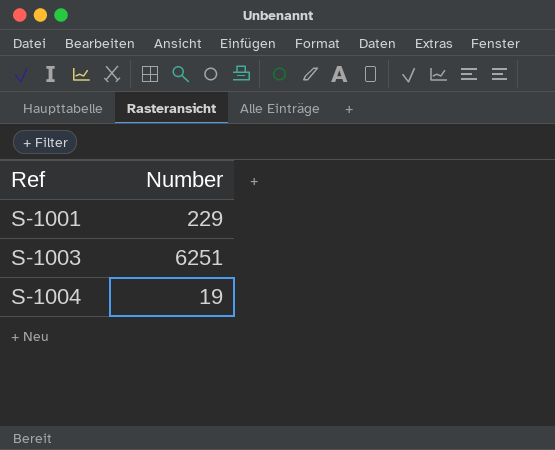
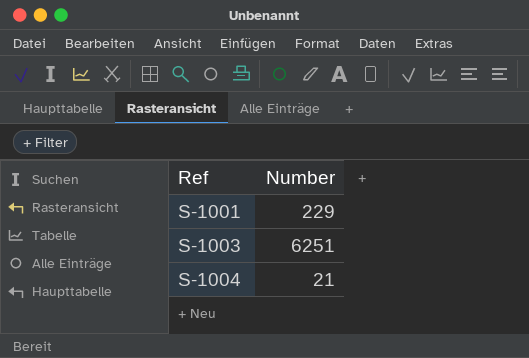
S-1004 | Number: 19 -> 21

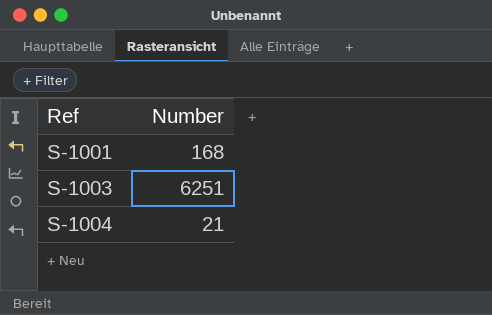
S-1001 | Number: 229 -> 168

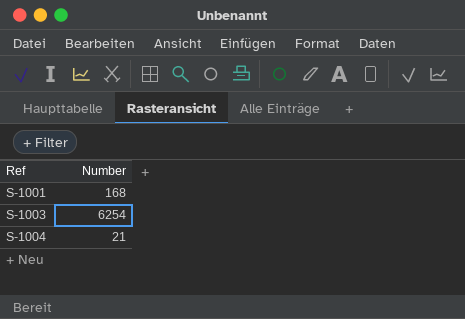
S-1003 | Number: 6251 -> 6254

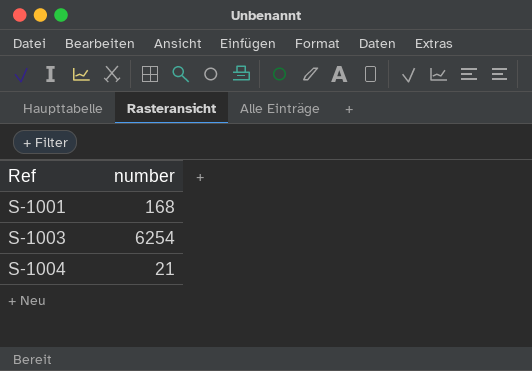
column name: Number -> number

